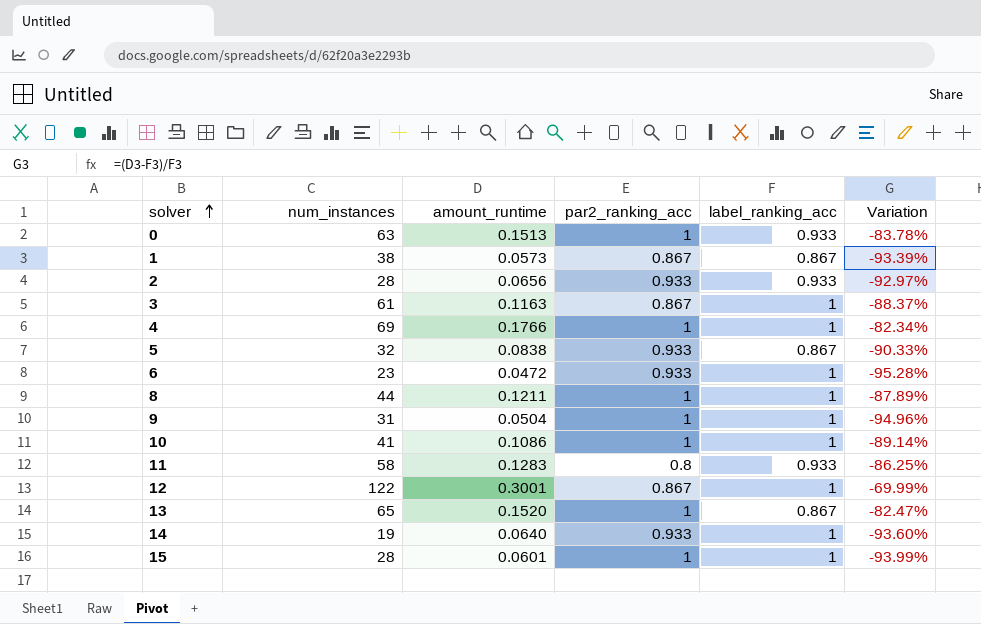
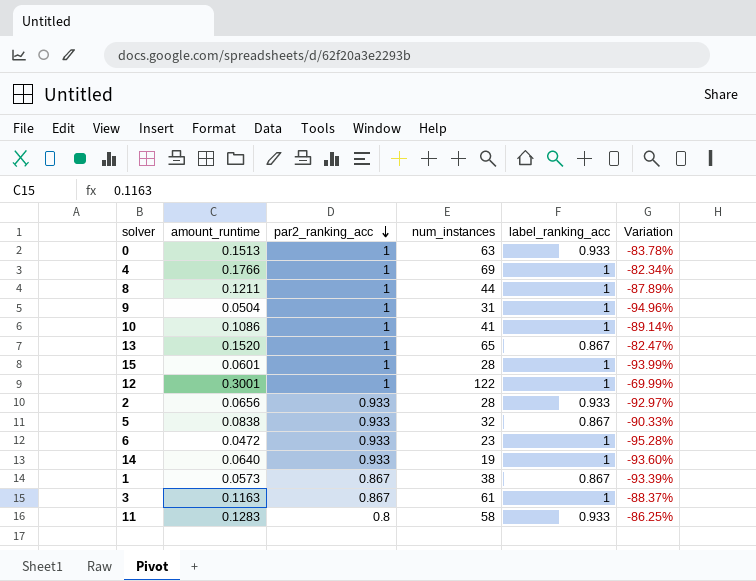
row order: solver ascending -> par2_ranking_acc descending
column num_instances | position: 2 -> 4
12 | par2_ranking_acc: 0.867 -> 1

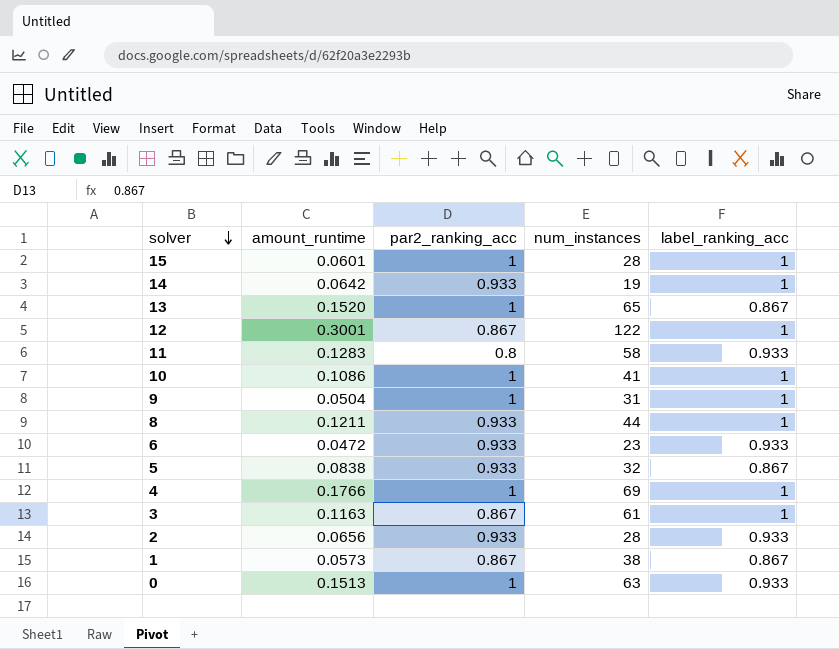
row order: par2_ranking_acc descending -> solver descending
column Variation | formula: ([amount_runtime] - [label_ranking_acc]) / [label_ranking_acc] -> none
14 | amount_runtime: 0.0640 -> 0.0642
12 | par2_ranking_acc: 1 -> 0.867
8 | par2_ranking_acc: 1 -> 0.933
6 | label_ranking_acc: 1 -> 0.933

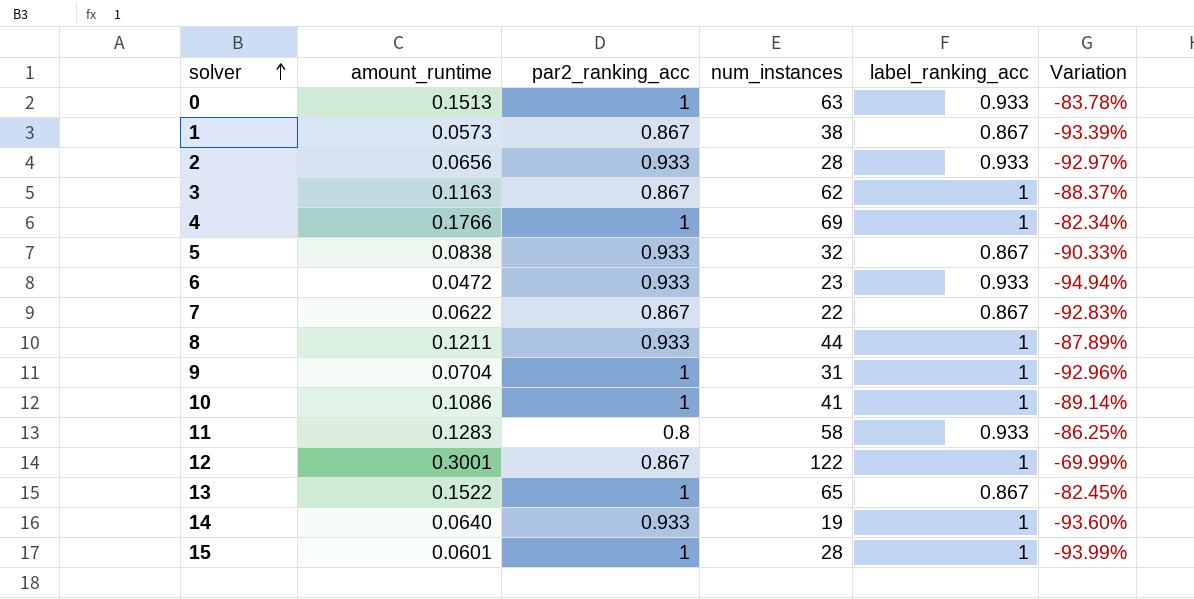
row order: solver descending -> solver ascending
column Variation | formula: none -> ([amount_runtime] - [label_ranking_acc]) / [label_ranking_acc]
3 | num_instances: 61 -> 62
row 7: none -> 0.0622 | 0.867 | 22 | 0.867 | -92.83%
9 | amount_runtime: 0.0504 -> 0.0704
13 | amount_runtime: 0.1520 -> 0.1522
14 | amount_runtime: 0.0642 -> 0.0640

